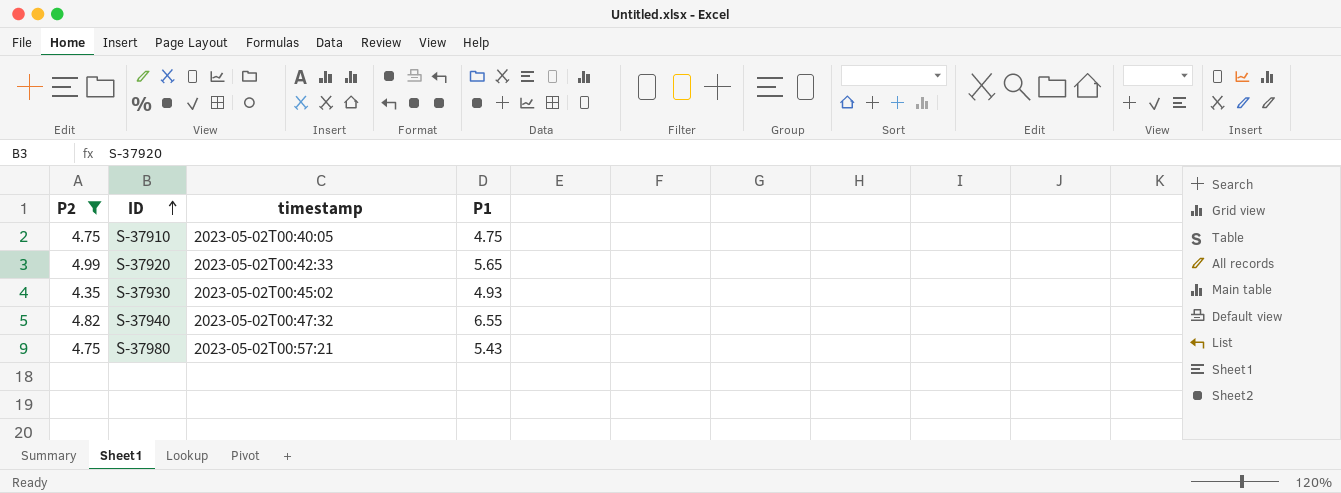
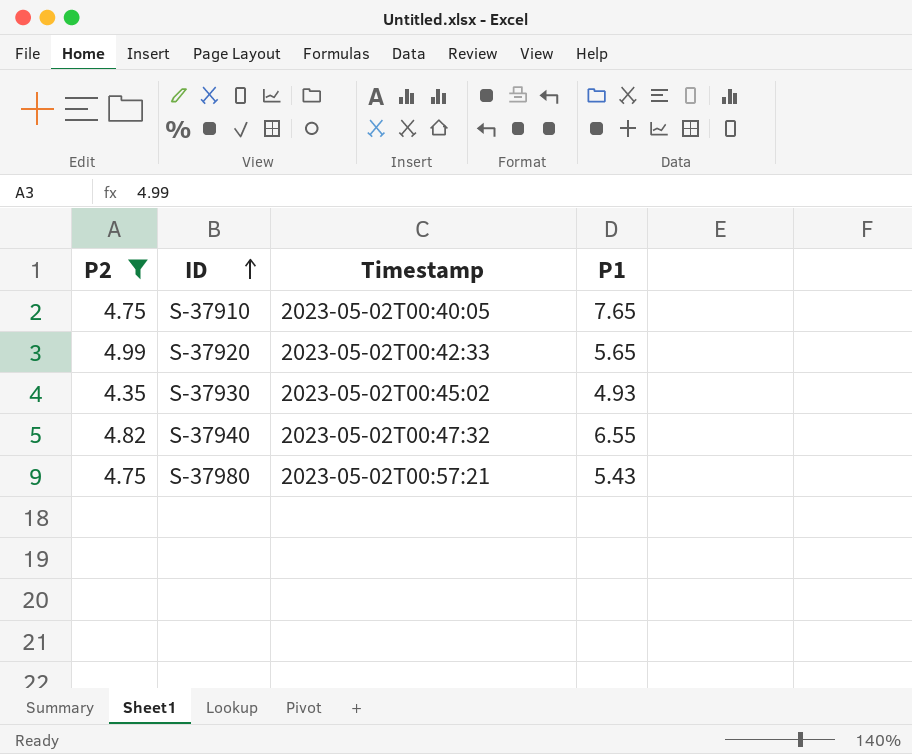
column name: timestamp -> Timestamp
S-37910 | P1: 4.75 -> 7.65

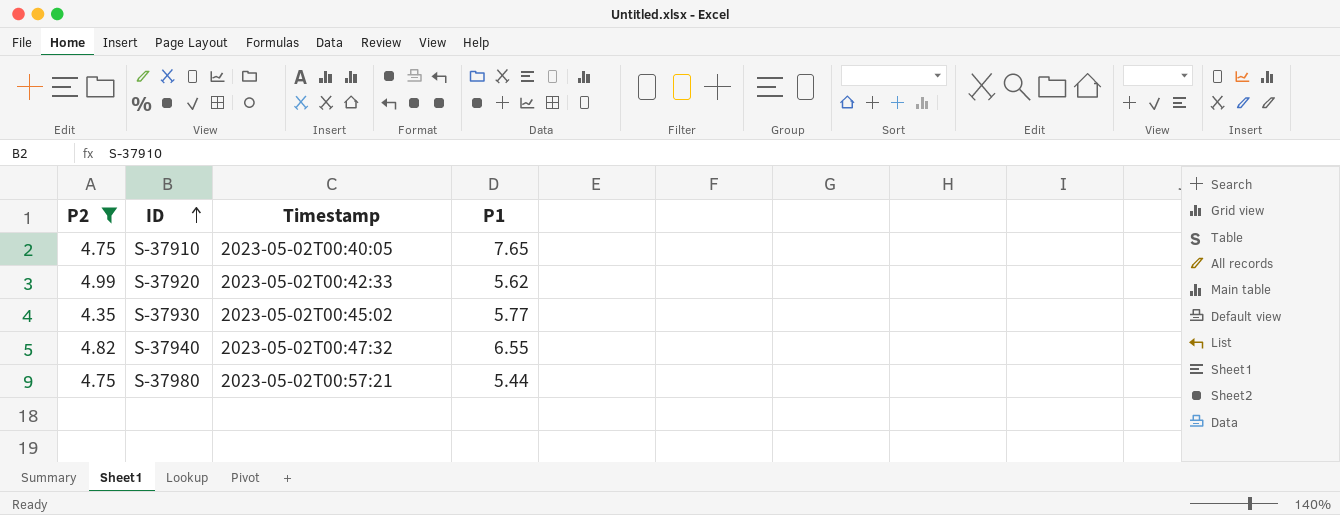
S-37920 | P1: 5.65 -> 5.62
S-37930 | P1: 4.93 -> 5.77
S-37980 | P1: 5.43 -> 5.44

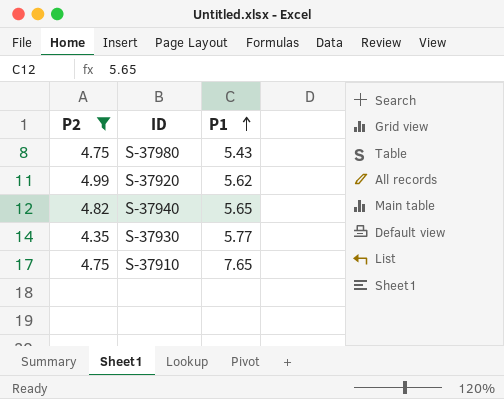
row order: ID ascending -> P1 ascending
column Timestamp | position: 3 -> none
S-37980 | P1: 5.44 -> 5.43
S-37940 | P1: 6.55 -> 5.65

